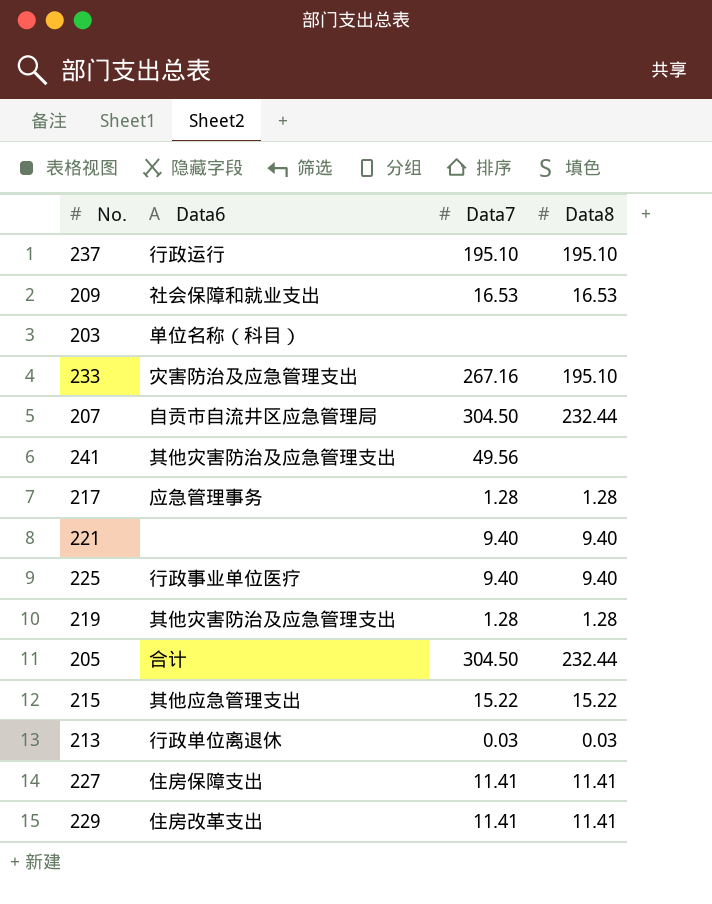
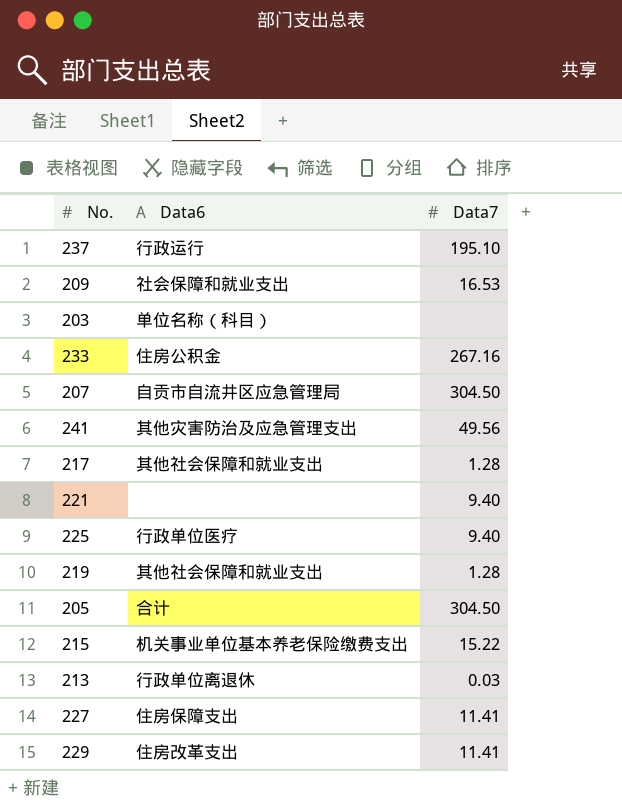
column Data8 | position: 4 -> none
233 | Data6: 灾害防治及应急管理支出 -> 住房公积金
217 | Data6: 应急管理事务 -> 其他社会保障和就业支出
225 | Data6: 行政事业单位医疗 -> 行政单位医疗
219 | Data6: 其他灾害防治及应急管理支出 -> 其他社会保障和就业支出
215 | Data6: 其他应急管理支出 -> 机关事业单位基本养老保险缴费支出

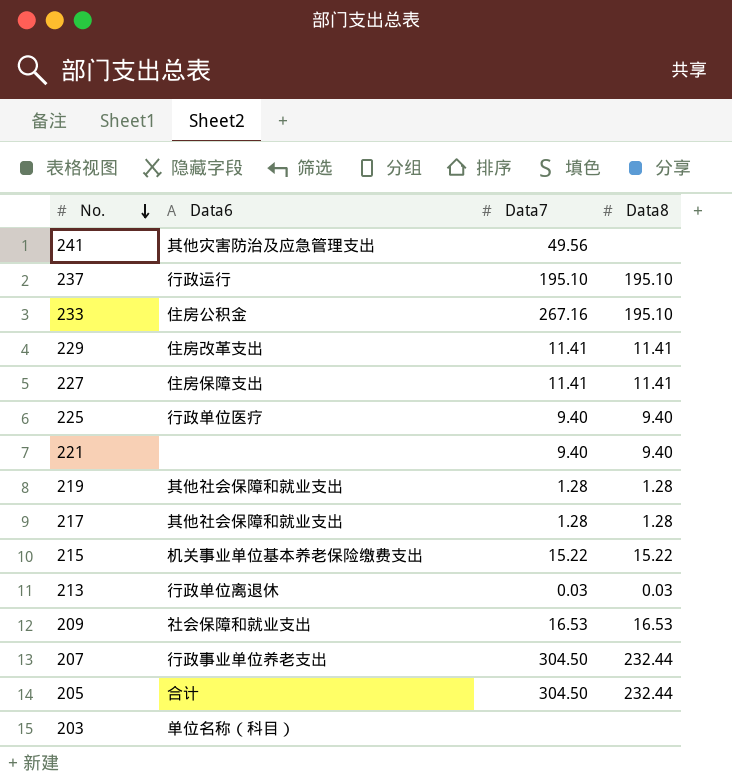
row order: none -> No. descending
column Data8 | position: none -> 4
207 | Data6: 自贡市自流井区应急管理局 -> 行政事业单位养老支出

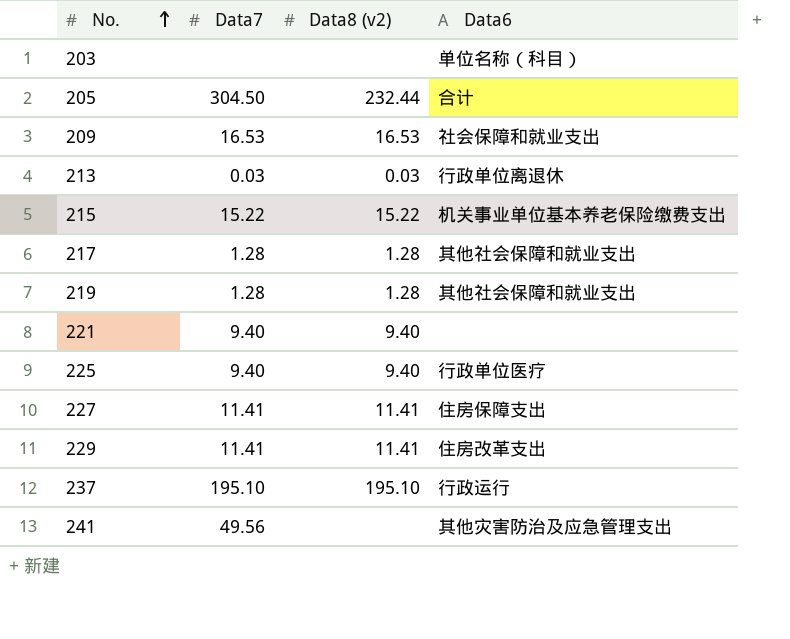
row order: No. descending -> No. ascending
column name: Data8 -> Data8 (v2)
column Data6 | position: 2 -> 4
row 233: 住房公积金 | 267.16 | 195.10 -> none
row 207: 行政事业单位养老支出 | 304.50 | 232.44 -> none

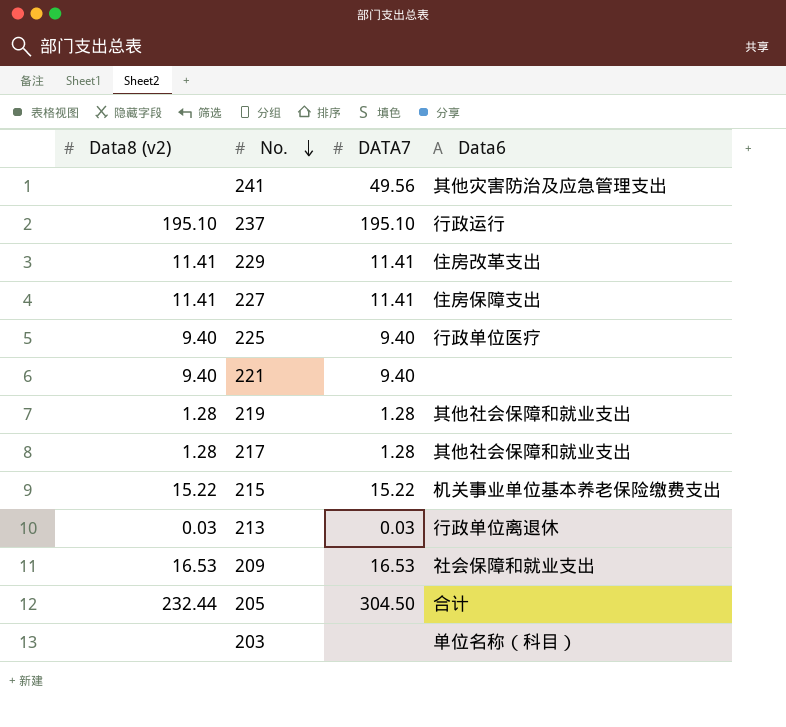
row order: No. ascending -> No. descending
column Data8 (v2) | position: 3 -> 1
column name: Data7 -> DATA7

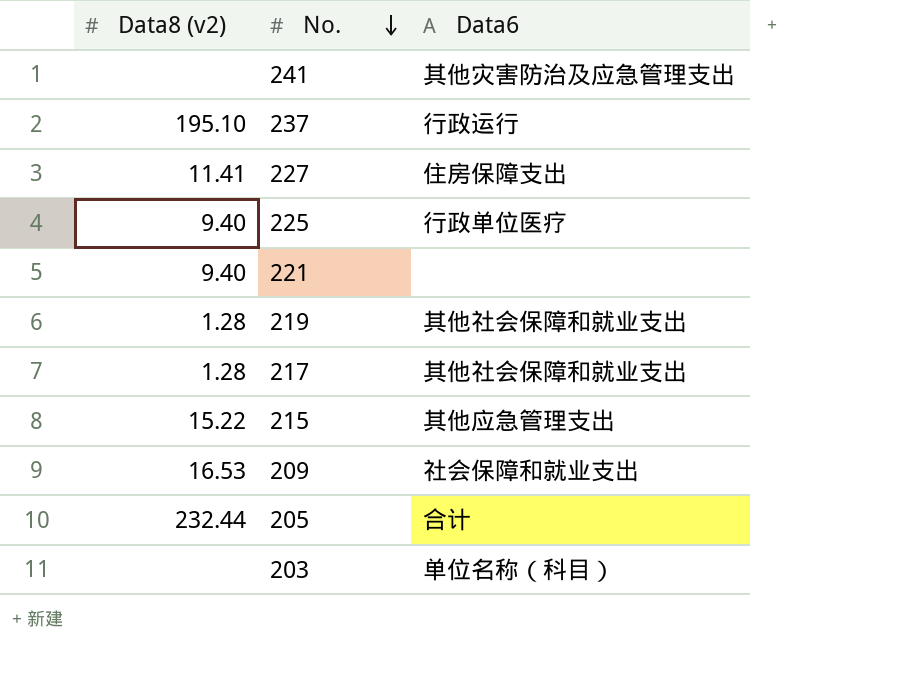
column DATA7 | position: 3 -> none
row 229: 11.41 | 11.41 | 住房改革支出 -> none
row 213: 0.03 | 0.03 | 行政单位离退休 -> none
215 | Data6: 机关事业单位基本养老保险缴费支出 -> 其他应急管理支出

